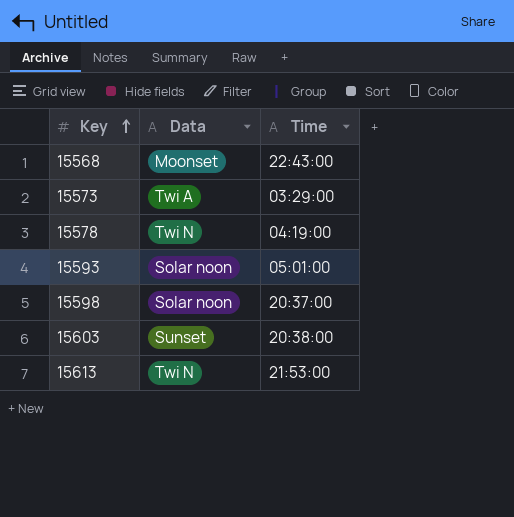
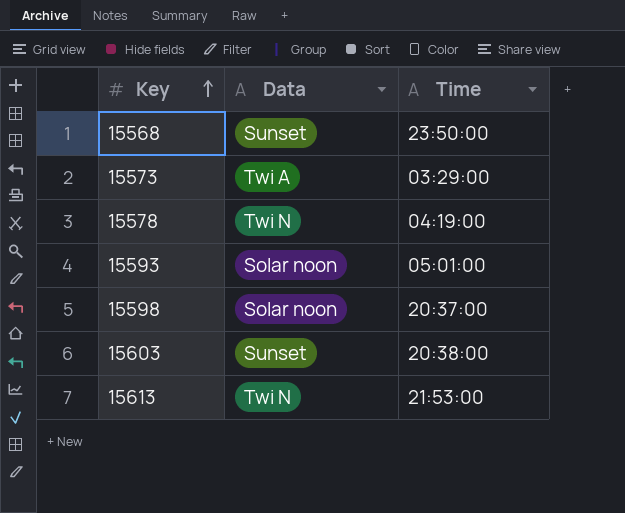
15568 | Data: Moonset -> Sunset
15568 | Time: 22:43:00 -> 23:50:00

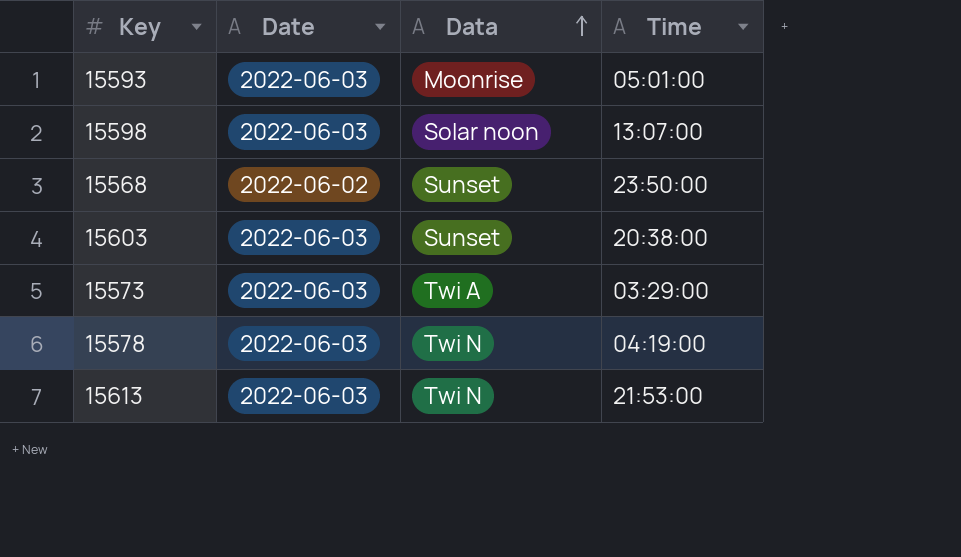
row order: Key ascending -> Data ascending
column Date | position: none -> 2
15593 | Data: Solar noon -> Moonrise
15598 | Time: 20:37:00 -> 13:07:00

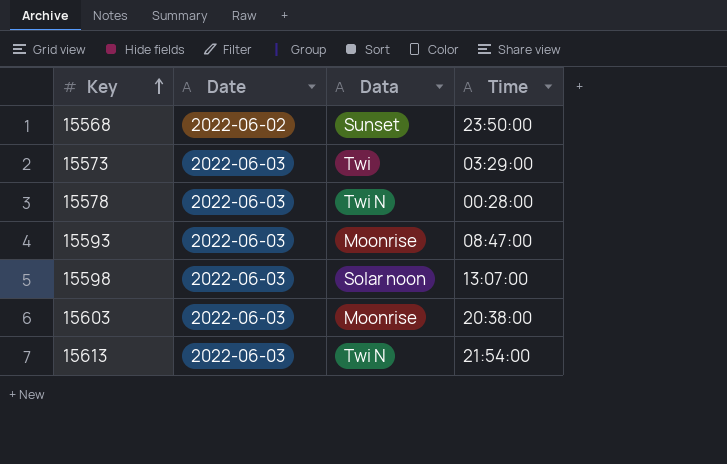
row order: Data ascending -> Key ascending
15573 | Data: Twi A -> Twi
15578 | Time: 04:19:00 -> 00:28:00
15593 | Time: 05:01:00 -> 08:47:00
15603 | Data: Sunset -> Moonrise
15613 | Time: 21:53:00 -> 21:54:00

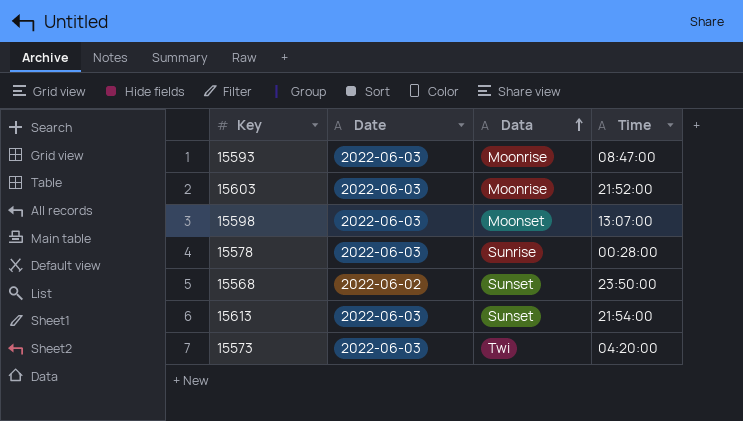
row order: Key ascending -> Data ascending
15603 | Time: 20:38:00 -> 21:52:00
15598 | Data: Solar noon -> Moonset
15578 | Data: Twi N -> Sunrise
15613 | Data: Twi N -> Sunset
15573 | Time: 03:29:00 -> 04:20:00

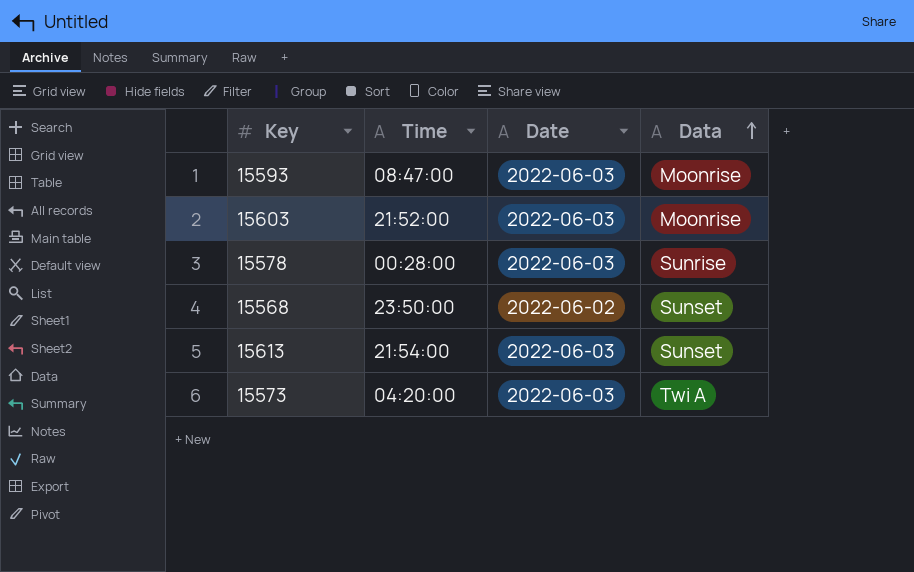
column Time | position: 4 -> 2
row 15598: 2022-06-03 | Moonset | 13:07:00 -> none
15573 | Data: Twi -> Twi A

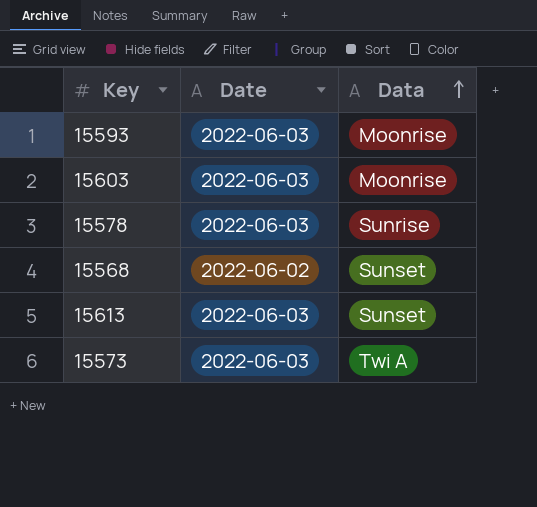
column Time | position: 2 -> none

